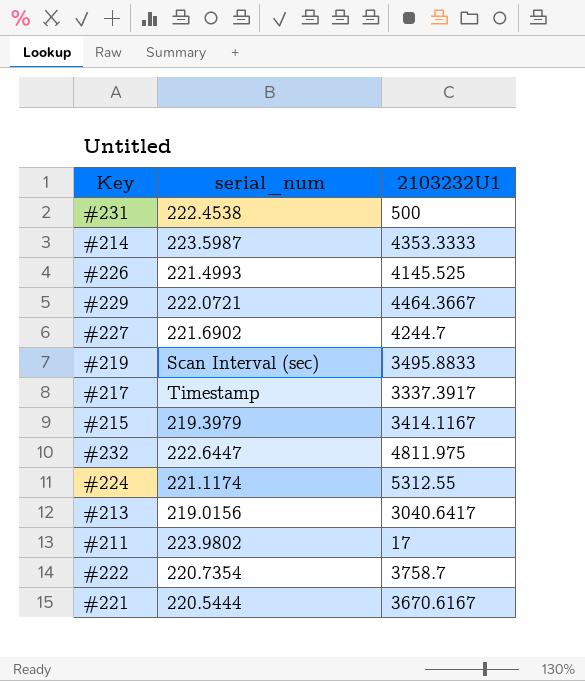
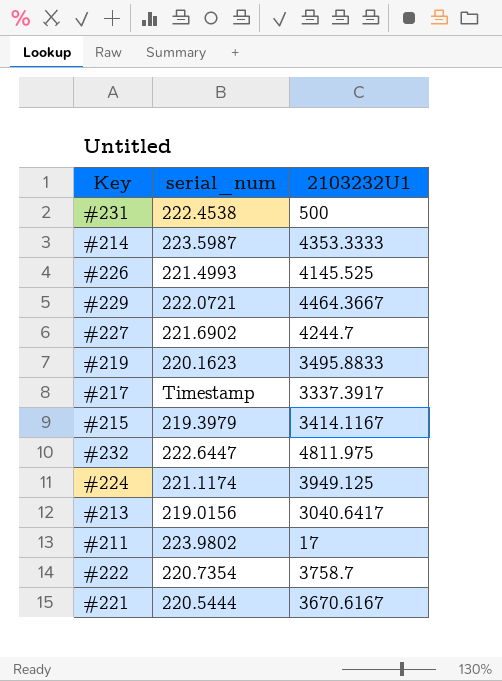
#219 | serial_num: Scan Interval (sec) -> 220.1623
#224 | 2103232U1: 5312.55 -> 3949.125

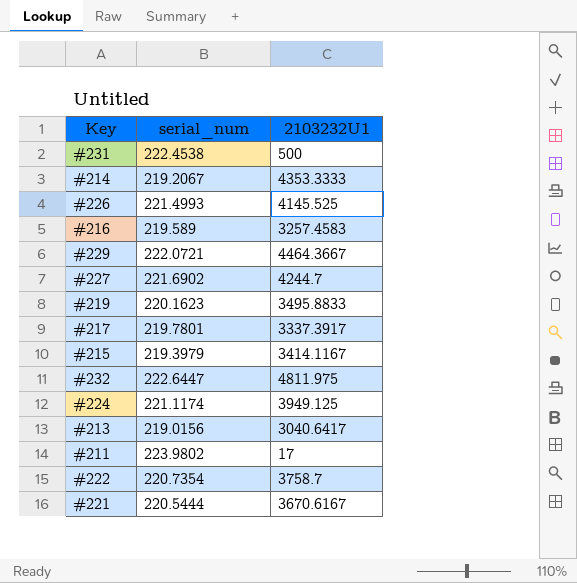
#214 | serial_num: 223.5987 -> 219.2067
row #216: none -> 219.589 | 3257.4583
#217 | serial_num: Timestamp -> 219.7801

